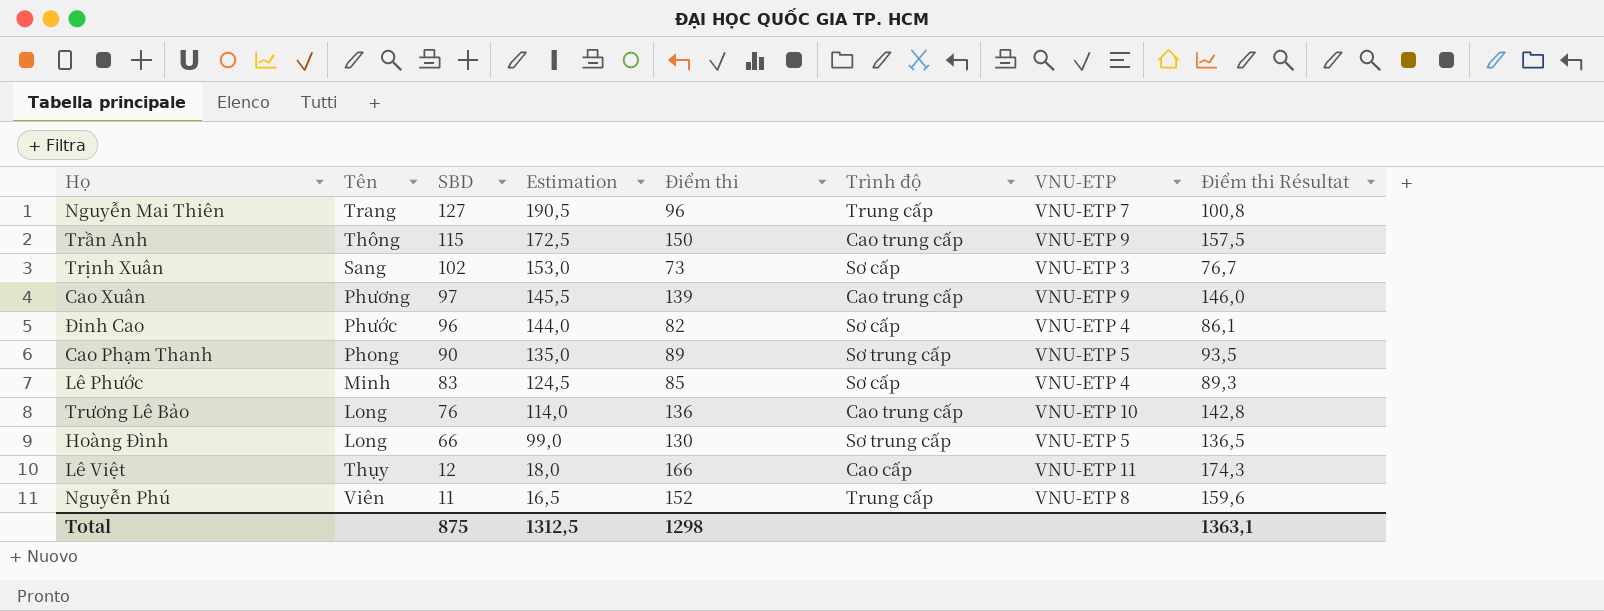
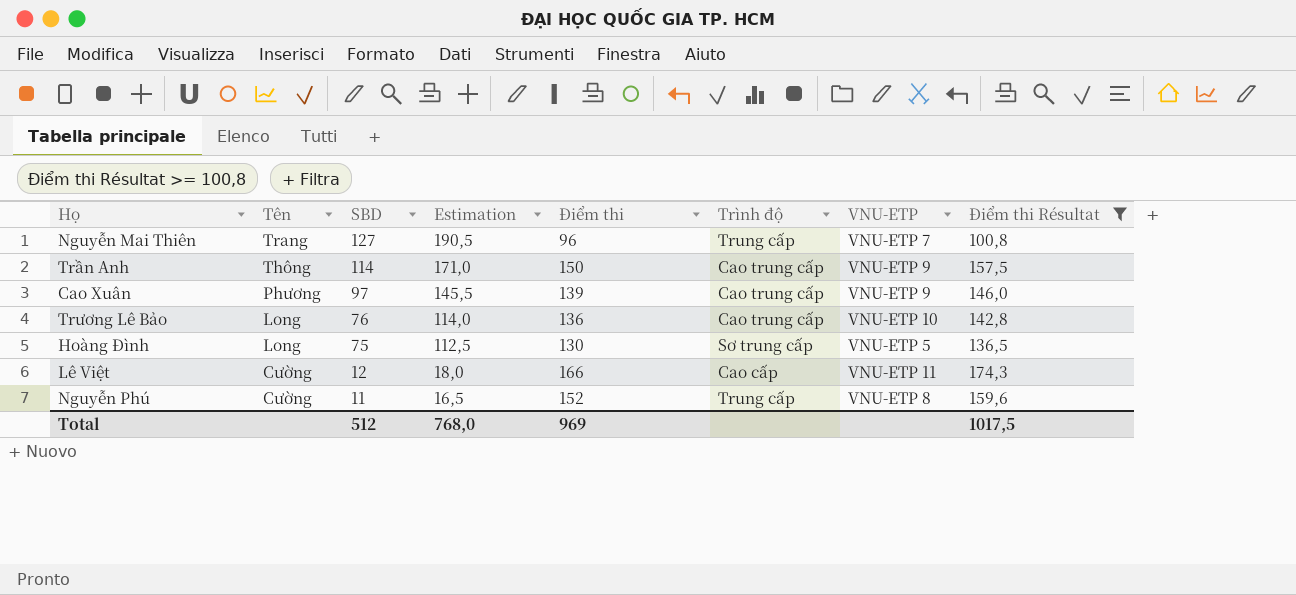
filter: none -> Điểm thi Résultat >= 100,8
Trần Anh | SBD: 115 -> 114
Trần Anh | Estimation: 172,5 -> 171,0
Hoàng Đình | SBD: 66 -> 75
Hoàng Đình | Estimation: 99,0 -> 112,5
Lê Việt | Tên: Thụy -> Cường
Nguyễn Phú | Tên: Viên -> Cường
Total | SBD: 875 -> 512
Total | Estimation: 1312,5 -> 768,0
Total | Điểm thi: 1298 -> 969
Total | Điểm thi Résultat: 1363,1 -> 1017,5

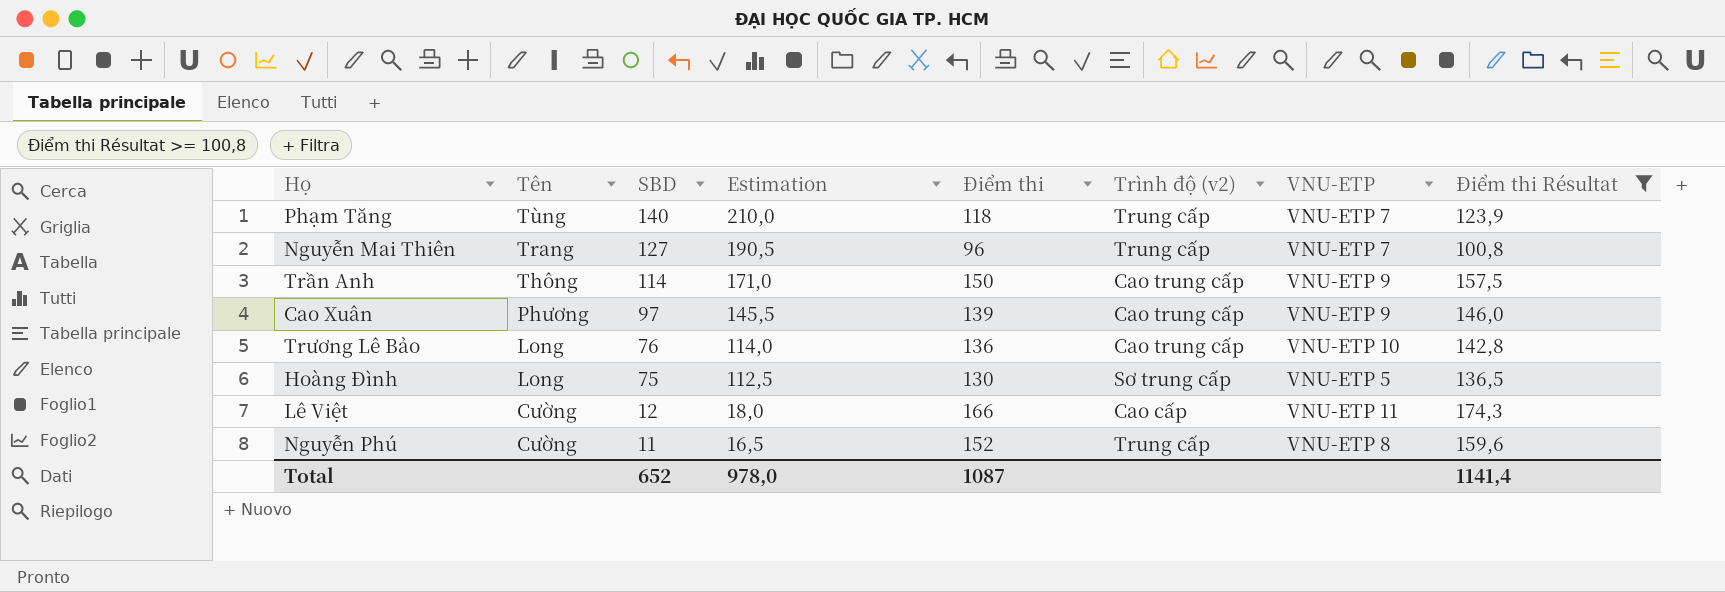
column name: Trình độ -> Trình độ (v2)
row Phạm Tăng: none -> Tùng | 140 | 210,0 | 118 | Trung cấp | VNU-ETP 7 | 123,9
Total | SBD: 512 -> 652
Total | Estimation: 768,0 -> 978,0
Total | Điểm thi: 969 -> 1087
Total | Điểm thi Résultat: 1017,5 -> 1141,4

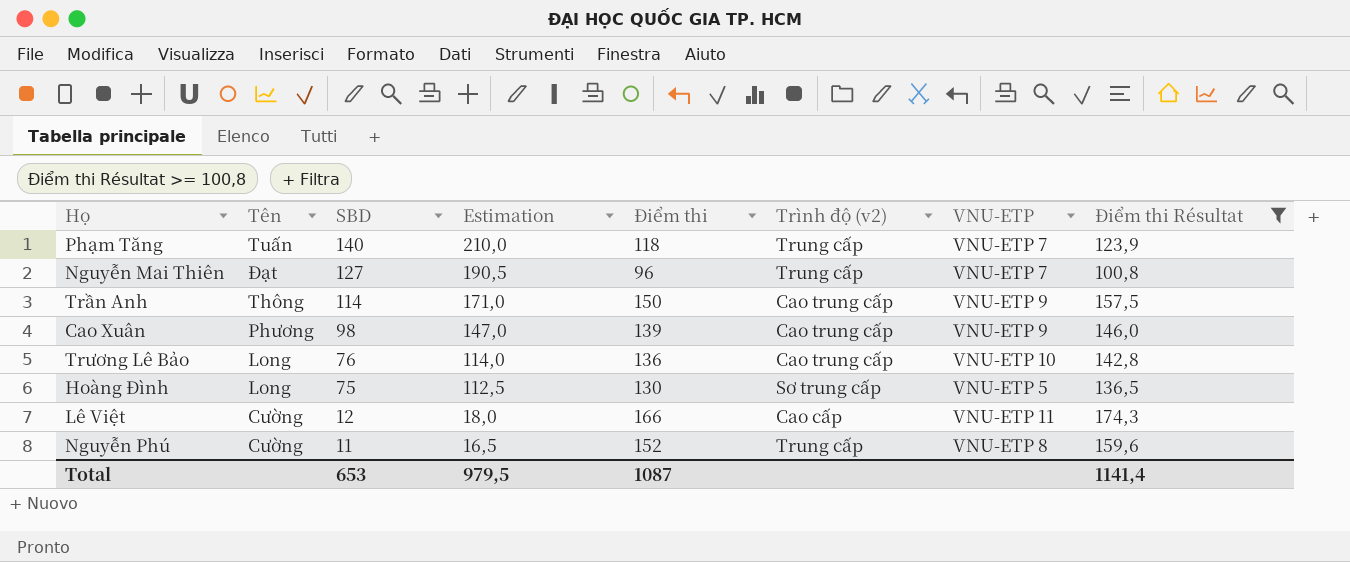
Phạm Tăng | Tên: Tùng -> Tuấn
Nguyễn Mai Thiên | Tên: Trang -> Đạt
Cao Xuân | SBD: 97 -> 98
Cao Xuân | Estimation: 145,5 -> 147,0
Total | SBD: 652 -> 653
Total | Estimation: 978,0 -> 979,5

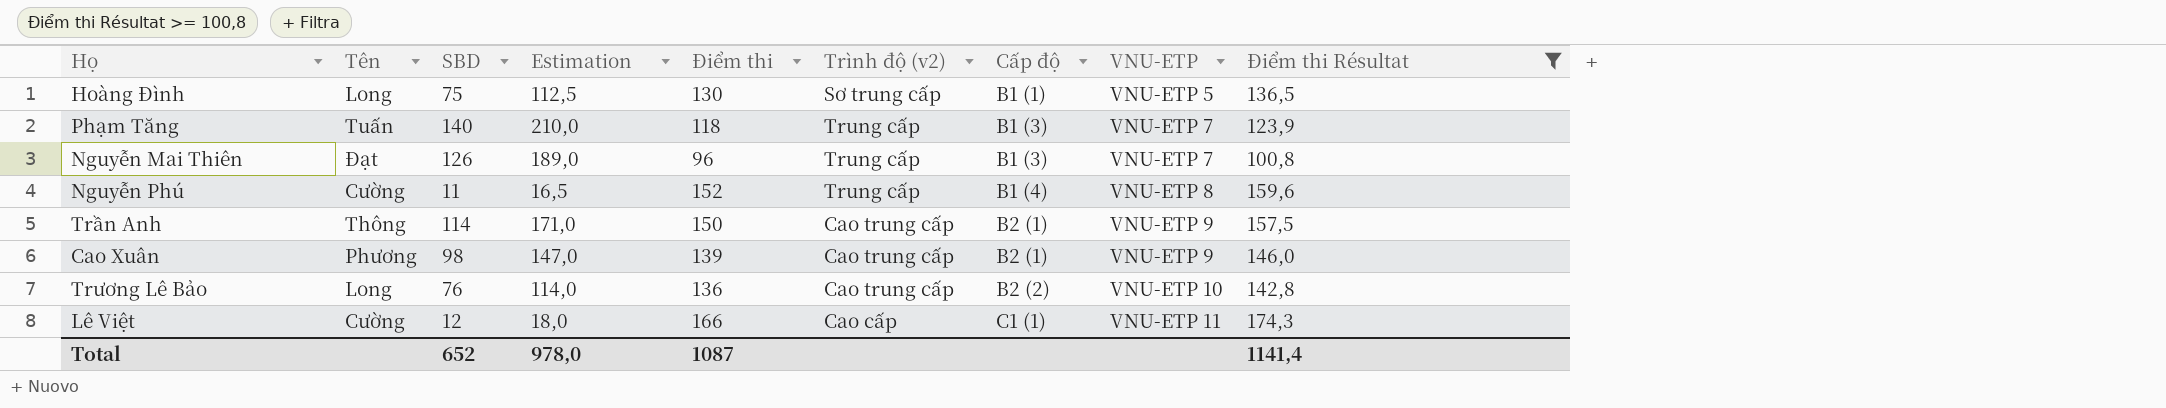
row order: SBD descending -> Cấp độ ascending
column Cấp độ | position: none -> 7
Nguyễn Mai Thiên | SBD: 127 -> 126
Nguyễn Mai Thiên | Estimation: 190,5 -> 189,0
Total | SBD: 653 -> 652
Total | Estimation: 979,5 -> 978,0

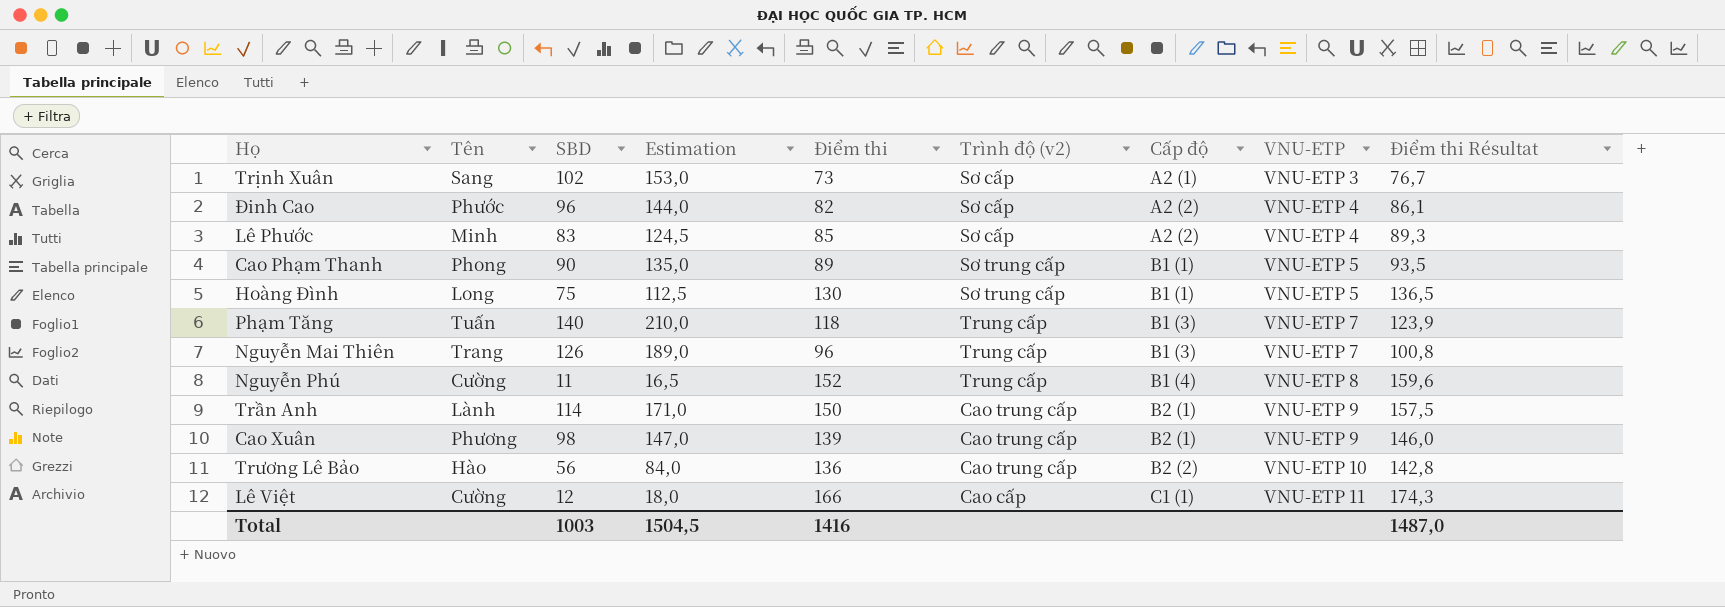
filter: Điểm thi Résultat >= 100,8 -> none
Nguyễn Mai Thiên | Tên: Đạt -> Trang
Trần Anh | Tên: Thông -> Lành
Trương Lê Bảo | Tên: Long -> Hào
Trương Lê Bảo | SBD: 76 -> 56
Trương Lê Bảo | Estimation: 114,0 -> 84,0
Total | SBD: 652 -> 1003
Total | Estimation: 978,0 -> 1504,5
Total | Điểm thi: 1087 -> 1416
Total | Điểm thi Résultat: 1141,4 -> 1487,0

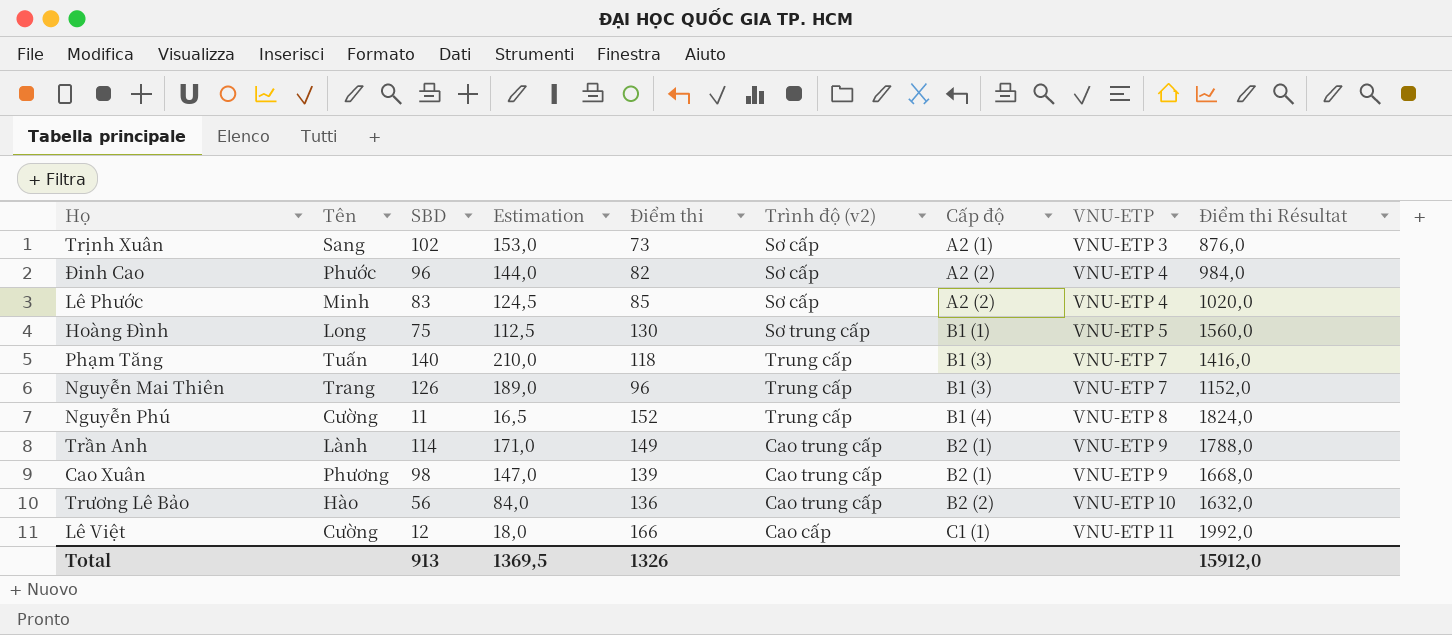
column Điểm thi Résultat | formula: [Điểm thi] * 1,05 -> [Điểm thi] * 12
row Cao Phạm Thanh: Phong | 90 | 135,0 | 89 | Sơ trung cấp | B1 (1) | VNU-ETP 5 | 93,5 -> none
Trần Anh | Điểm thi: 150 -> 149
Total | SBD: 1003 -> 913
Total | Estimation: 1504,5 -> 1369,5
Total | Điểm thi: 1416 -> 1326
Total | Điểm thi Résultat: 1487,0 -> 15912,0

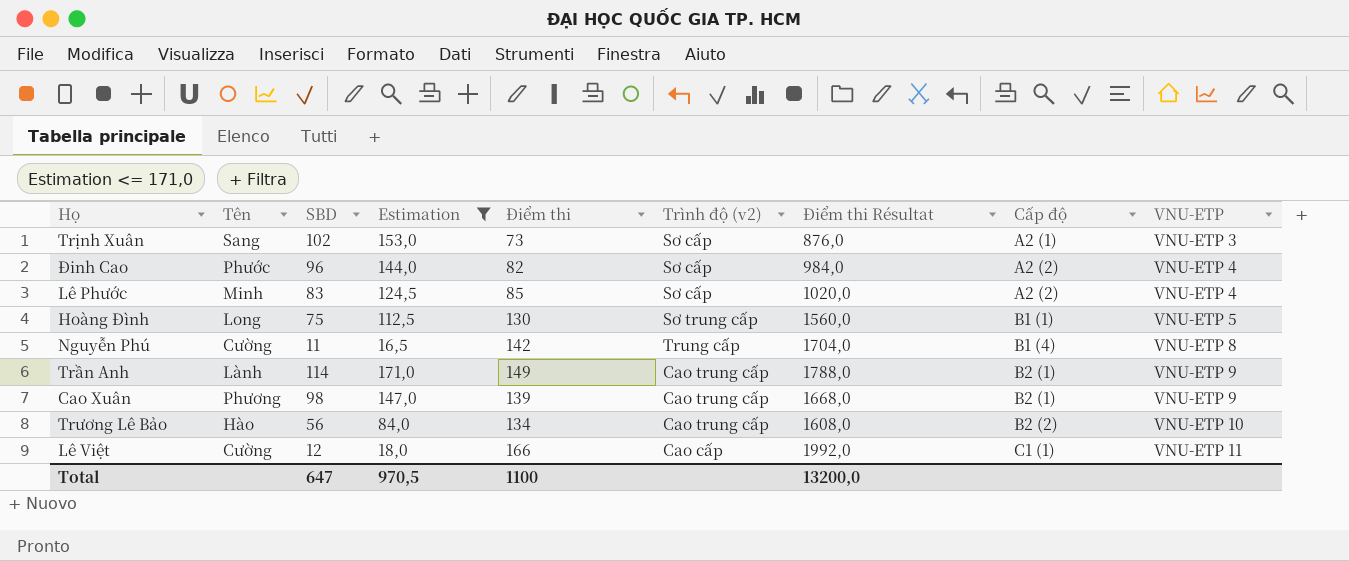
filter: none -> Estimation <= 171,0
column Điểm thi Résultat | position: 9 -> 7
Nguyễn Phú | Điểm thi: 152 -> 142
Nguyễn Phú | Điểm thi Résultat: 1824,0 -> 1704,0
Trương Lê Bảo | Điểm thi: 136 -> 134
Trương Lê Bảo | Điểm thi Résultat: 1632,0 -> 1608,0
Total | SBD: 913 -> 647
Total | Estimation: 1369,5 -> 970,5
Total | Điểm thi: 1326 -> 1100
Total | Điểm thi Résultat: 15912,0 -> 13200,0

